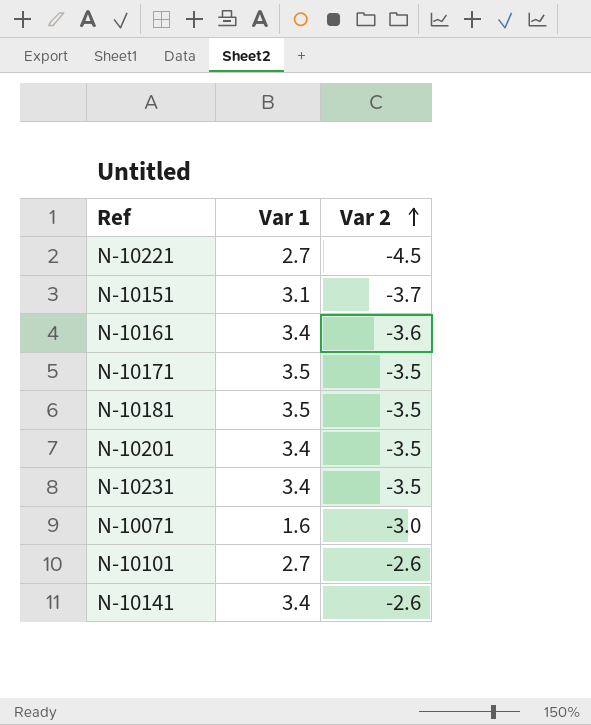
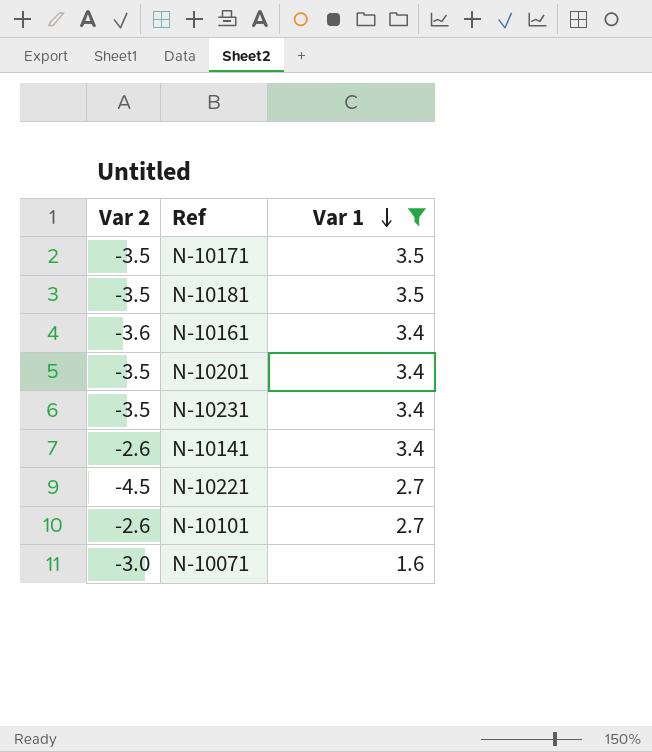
filter: none -> Var 1 != 3.1
row order: Var 2 ascending -> Var 1 descending
column Var 2 | position: 3 -> 1

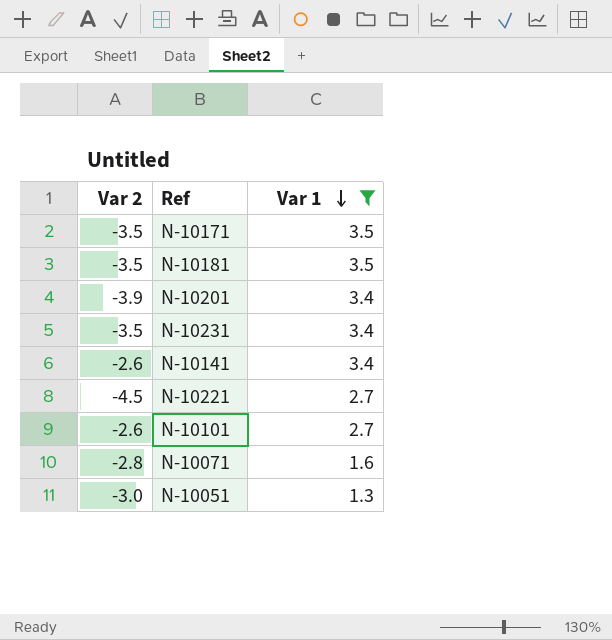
row N-10161: -3.6 | 3.4 -> none
N-10201 | Var 2: -3.5 -> -3.9
N-10071 | Var 2: -3.0 -> -2.8
row N-10051: none -> -3.0 | 1.3

